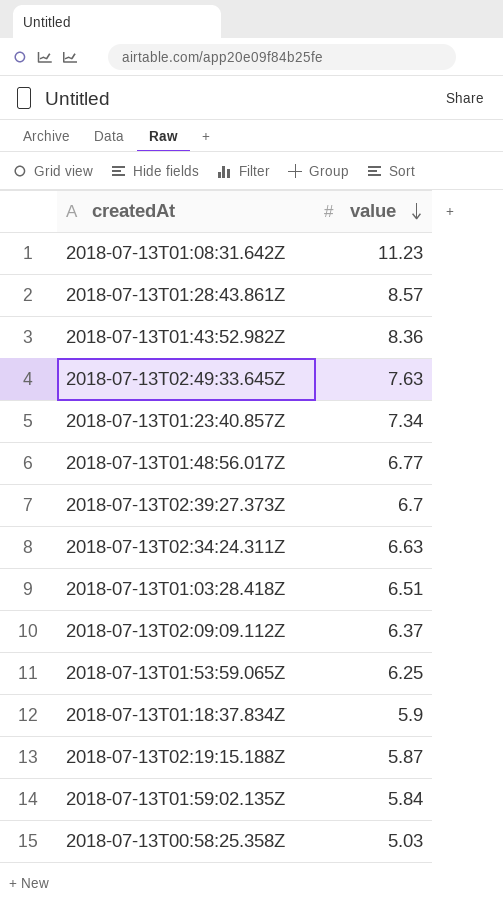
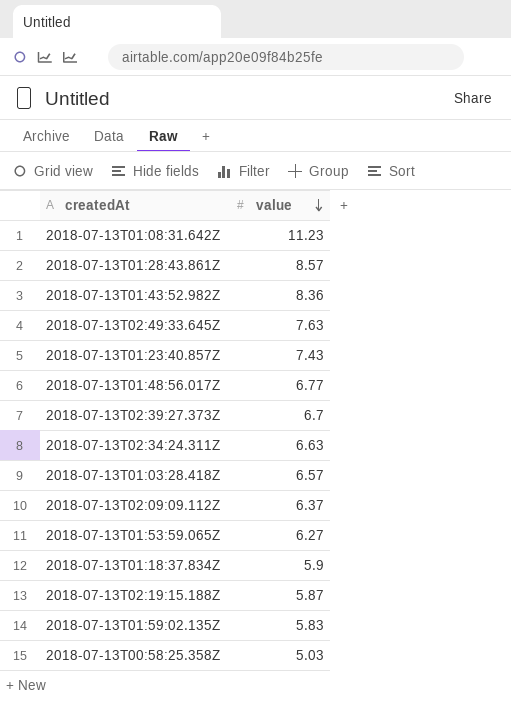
2018-07-13T01:23:40.857Z | value: 7.34 -> 7.43
2018-07-13T01:03:28.418Z | value: 6.51 -> 6.57
2018-07-13T01:53:59.065Z | value: 6.25 -> 6.27
2018-07-13T01:59:02.135Z | value: 5.84 -> 5.83

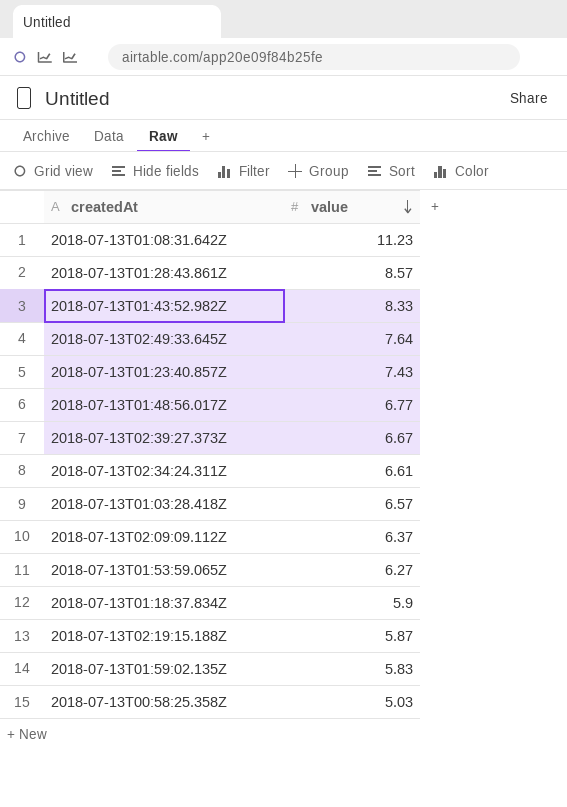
2018-07-13T01:43:52.982Z | value: 8.36 -> 8.33
2018-07-13T02:49:33.645Z | value: 7.63 -> 7.64
2018-07-13T02:39:27.373Z | value: 6.7 -> 6.67
2018-07-13T02:34:24.311Z | value: 6.63 -> 6.61

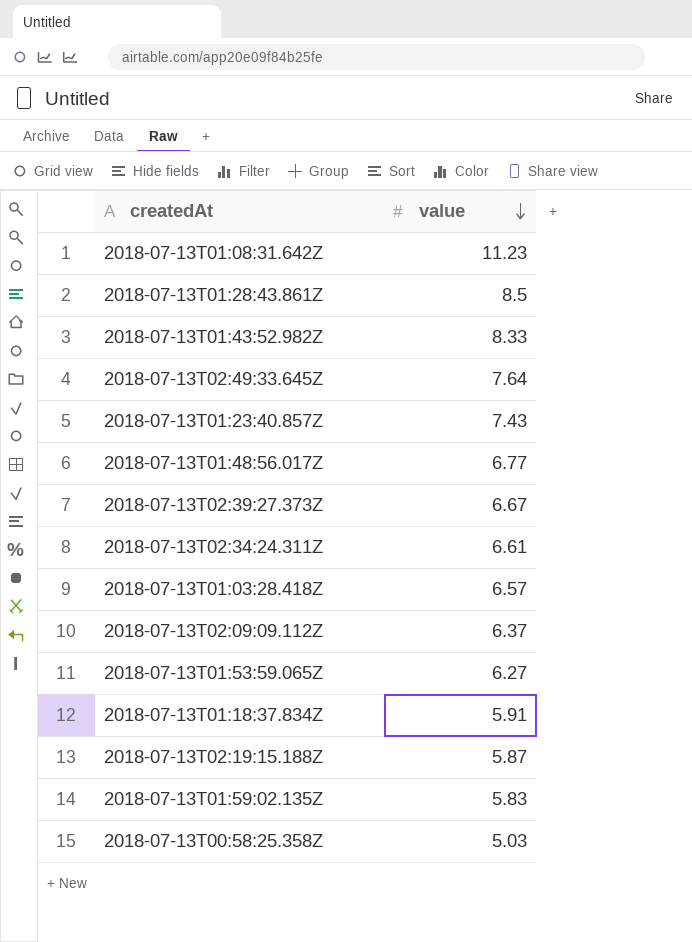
2018-07-13T01:28:43.861Z | value: 8.57 -> 8.5
2018-07-13T01:18:37.834Z | value: 5.9 -> 5.91

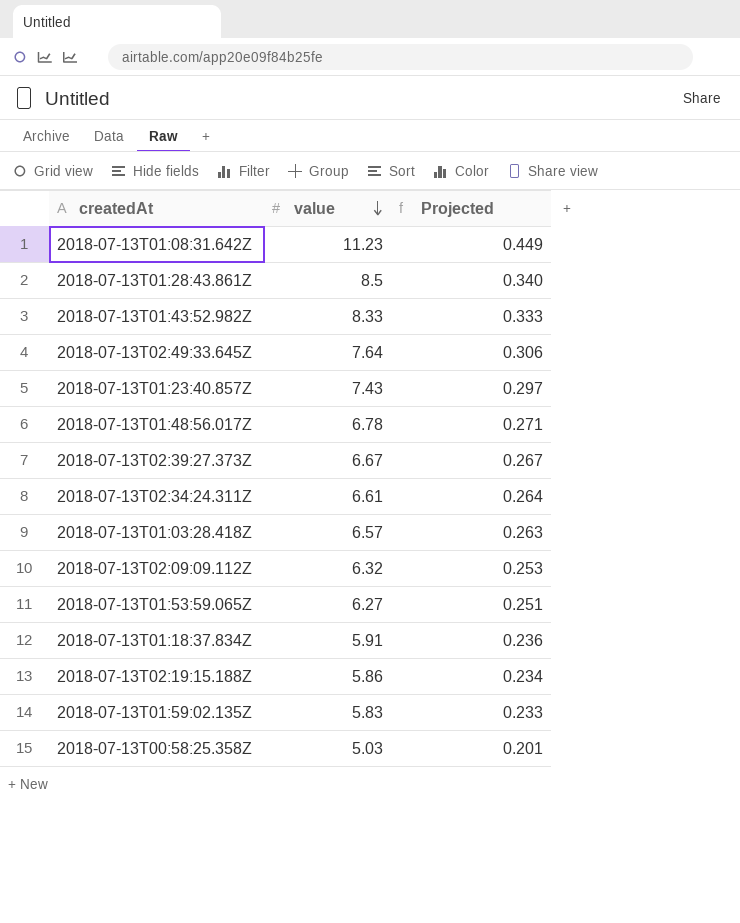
column Projected | formula: none -> [value] * 0.04
2018-07-13T01:48:56.017Z | value: 6.77 -> 6.78
2018-07-13T02:09:09.112Z | value: 6.37 -> 6.32
2018-07-13T02:19:15.188Z | value: 5.87 -> 5.86

